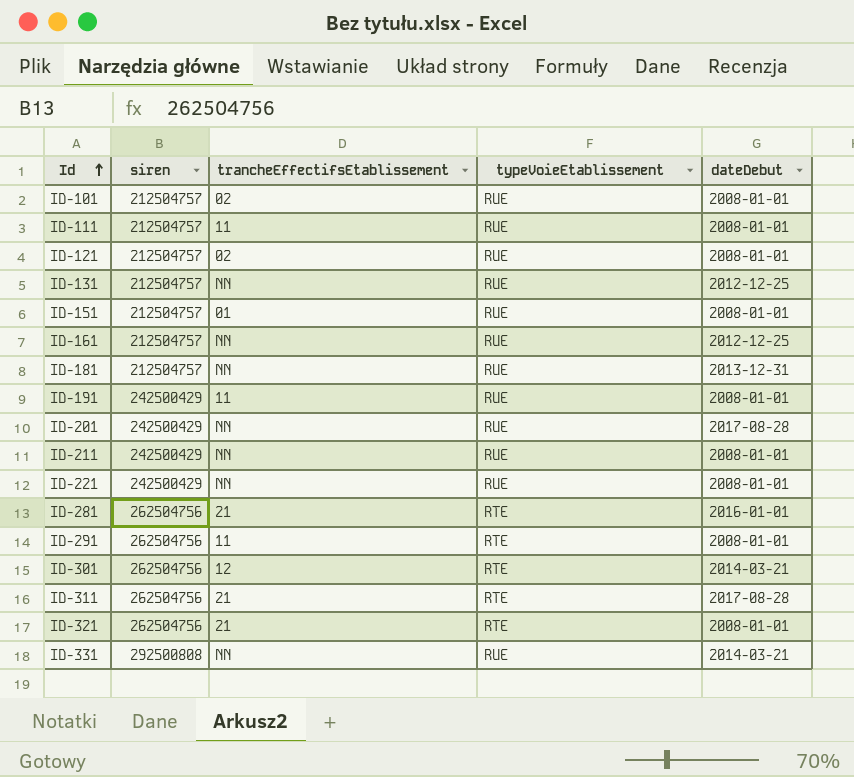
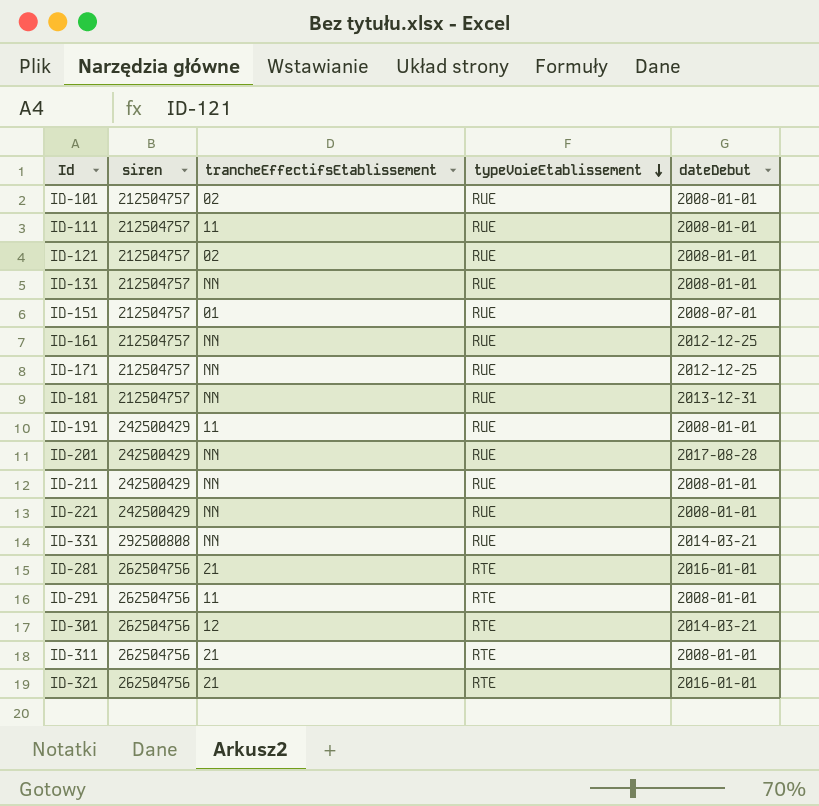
row order: Id ascending -> typeVoieEtablissement descending
ID-131 | dateDebut: 2012-12-25 -> 2008-01-01
ID-151 | dateDebut: 2008-01-01 -> 2008-07-01
row ID-171: none -> 212504757 | NN | RUE | 2012-12-25
ID-311 | dateDebut: 2017-08-28 -> 2008-01-01
ID-321 | dateDebut: 2008-01-01 -> 2016-01-01

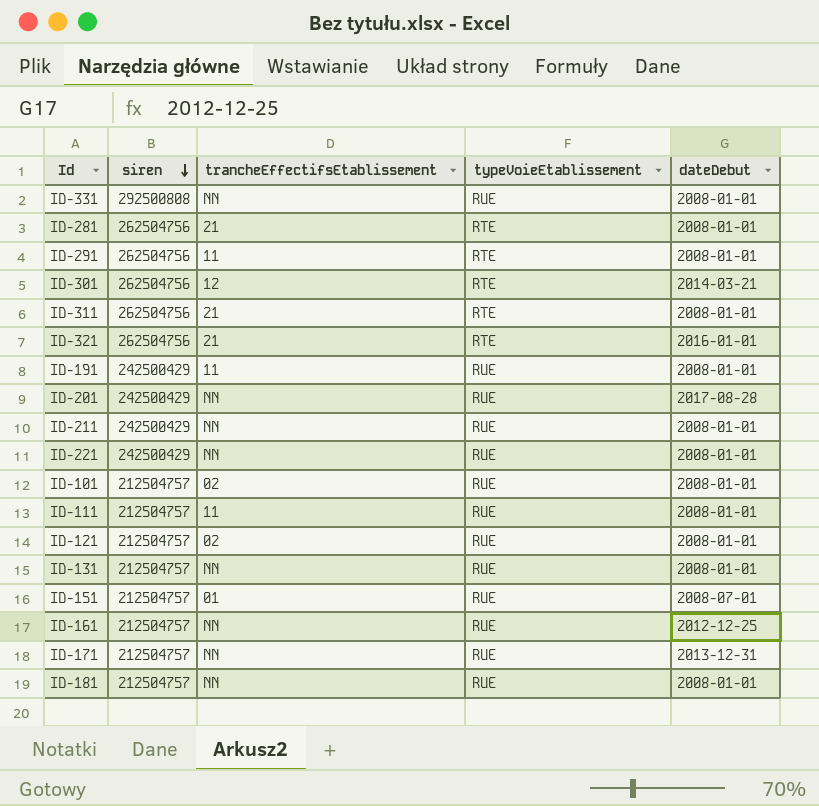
row order: typeVoieEtablissement descending -> siren descending
ID-331 | dateDebut: 2014-03-21 -> 2008-01-01
ID-281 | dateDebut: 2016-01-01 -> 2008-01-01
ID-171 | dateDebut: 2012-12-25 -> 2013-12-31
ID-181 | dateDebut: 2013-12-31 -> 2008-01-01

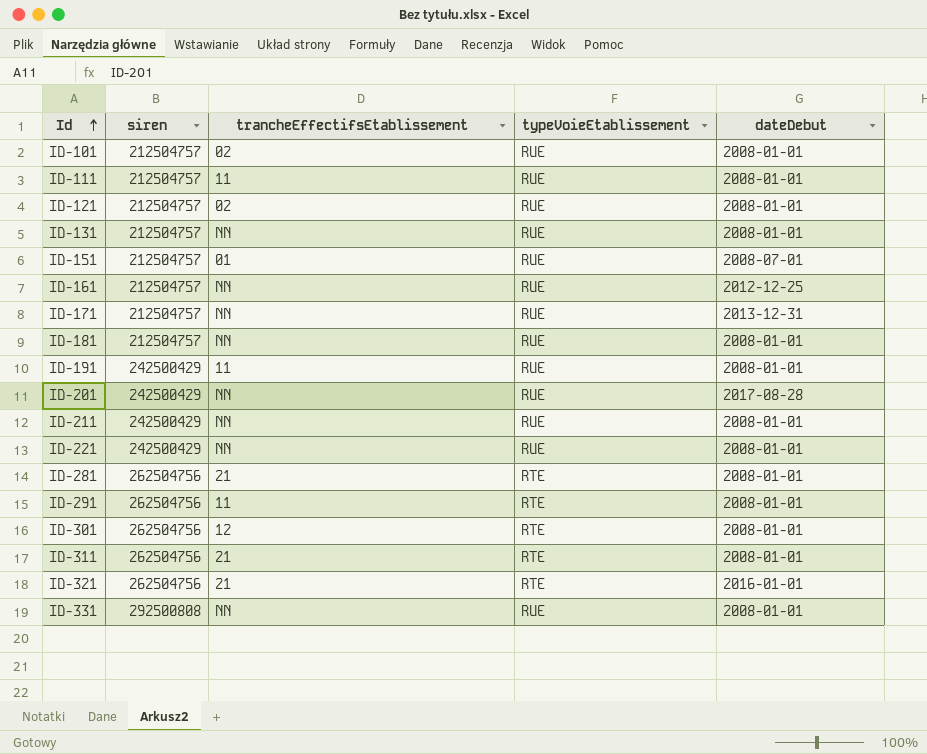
row order: siren descending -> Id ascending
ID-301 | dateDebut: 2014-03-21 -> 2008-01-01

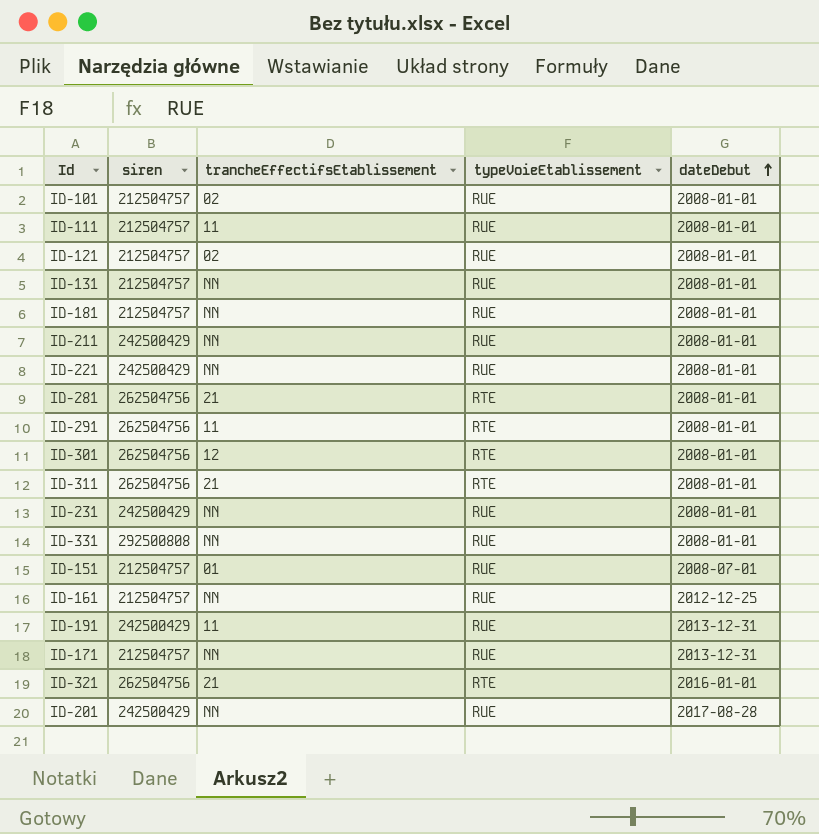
row order: Id ascending -> dateDebut ascending
row ID-231: none -> 242500429 | NN | RUE | 2008-01-01
ID-191 | dateDebut: 2008-01-01 -> 2013-12-31

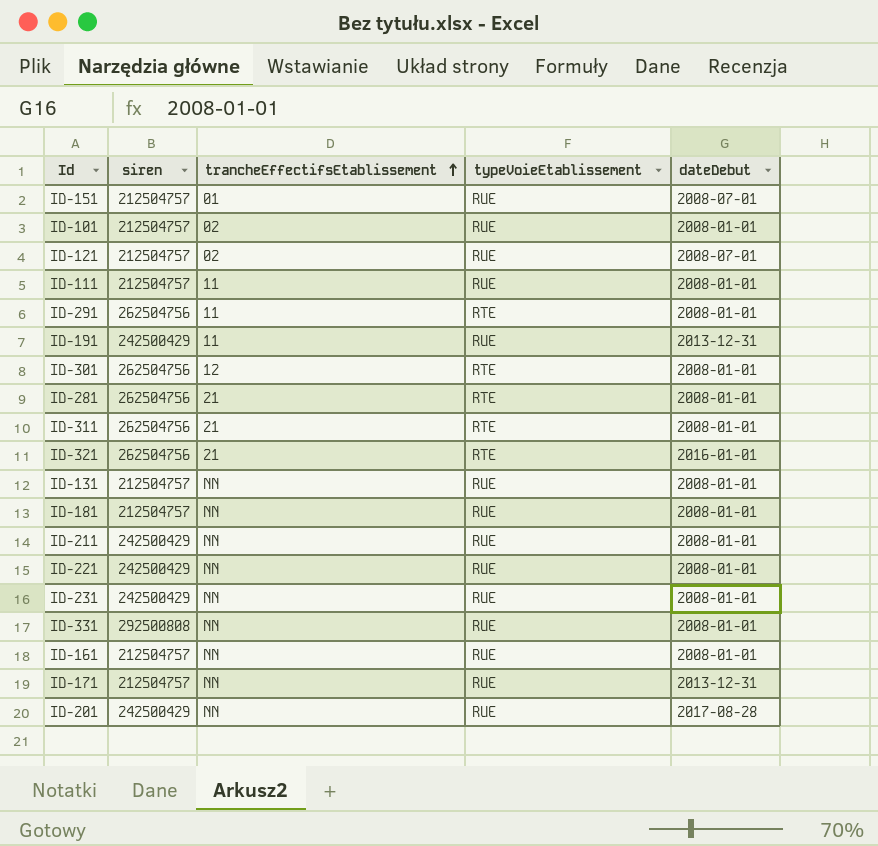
row order: dateDebut ascending -> trancheEffectifsEtablissement ascending
ID-121 | dateDebut: 2008-01-01 -> 2008-07-01
ID-161 | dateDebut: 2012-12-25 -> 2008-01-01

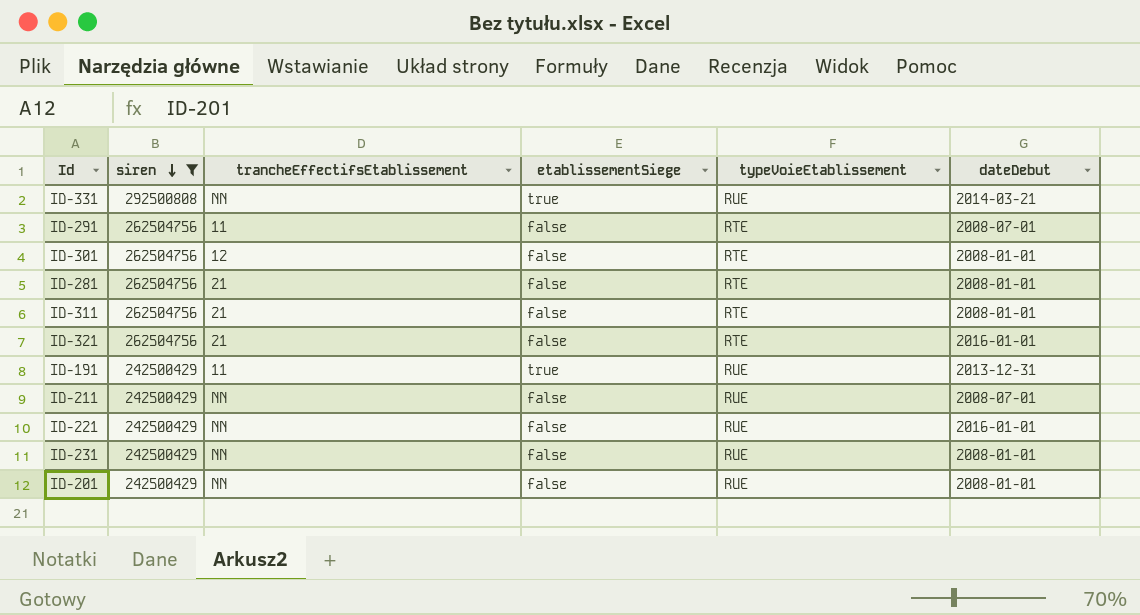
filter: none -> siren != 212504757
row order: trancheEffectifsEtablissement ascending -> siren descending
column etablissementSiege | position: none -> 4
ID-331 | dateDebut: 2008-01-01 -> 2014-03-21
ID-291 | dateDebut: 2008-01-01 -> 2008-07-01
ID-211 | dateDebut: 2008-01-01 -> 2008-07-01
ID-221 | dateDebut: 2008-01-01 -> 2016-01-01
ID-201 | dateDebut: 2017-08-28 -> 2008-01-01

